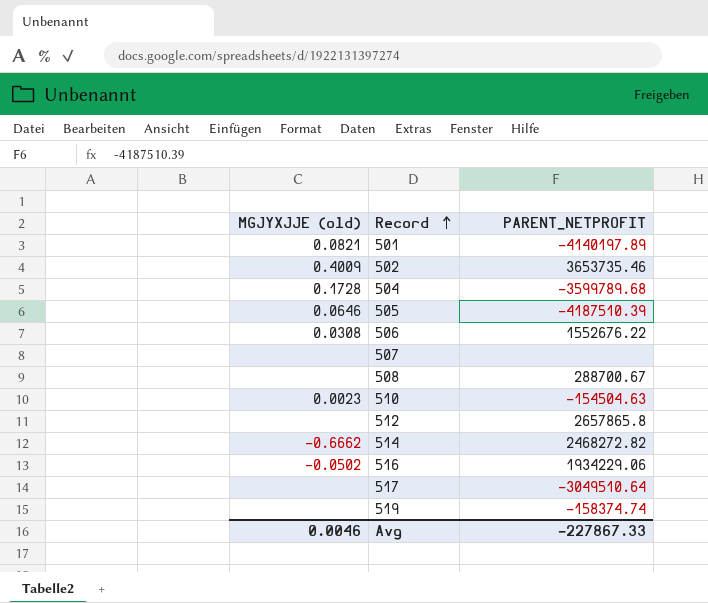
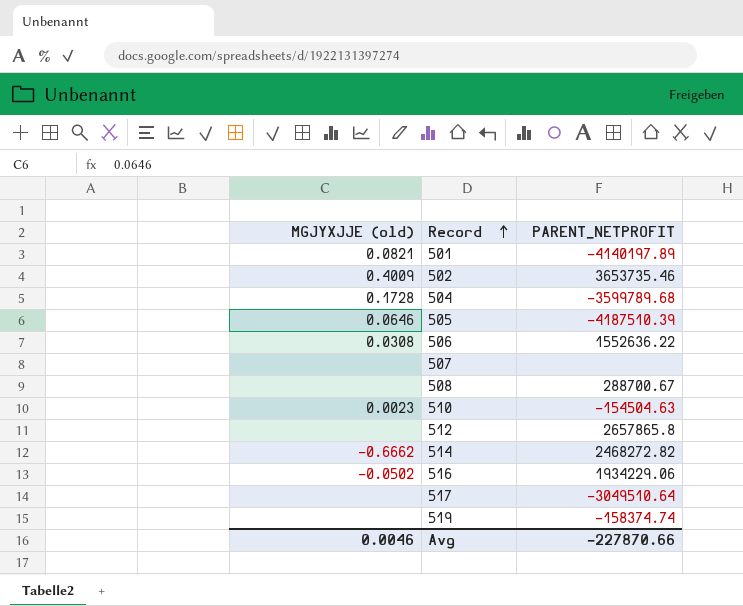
506 | PARENT_NETPROFIT: 1552676.22 -> 1552636.22
Avg | PARENT_NETPROFIT: -227867.33 -> -227870.66

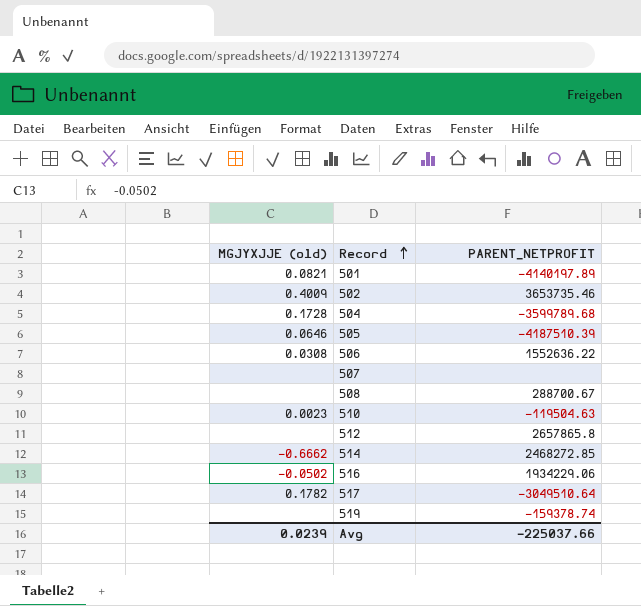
510 | PARENT_NETPROFIT: -154504.63 -> -119504.63
514 | PARENT_NETPROFIT: 2468272.82 -> 2468272.85
517 | MGJYXJJE (old): none -> 0.1782
519 | PARENT_NETPROFIT: -158374.74 -> -159378.74
Avg | MGJYXJJE (old): 0.0046 -> 0.0239
Avg | PARENT_NETPROFIT: -227870.66 -> -225037.66

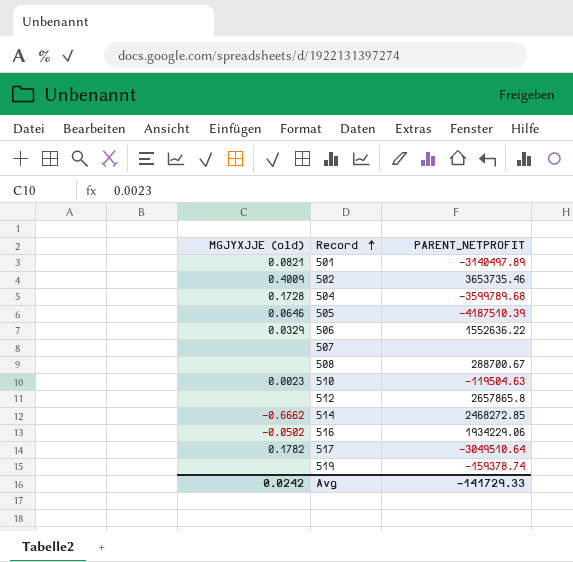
501 | PARENT_NETPROFIT: -4140197.89 -> -3140497.89
506 | MGJYXJJE (old): 0.0308 -> 0.0329
Avg | MGJYXJJE (old): 0.0239 -> 0.0242
Avg | PARENT_NETPROFIT: -225037.66 -> -141729.33

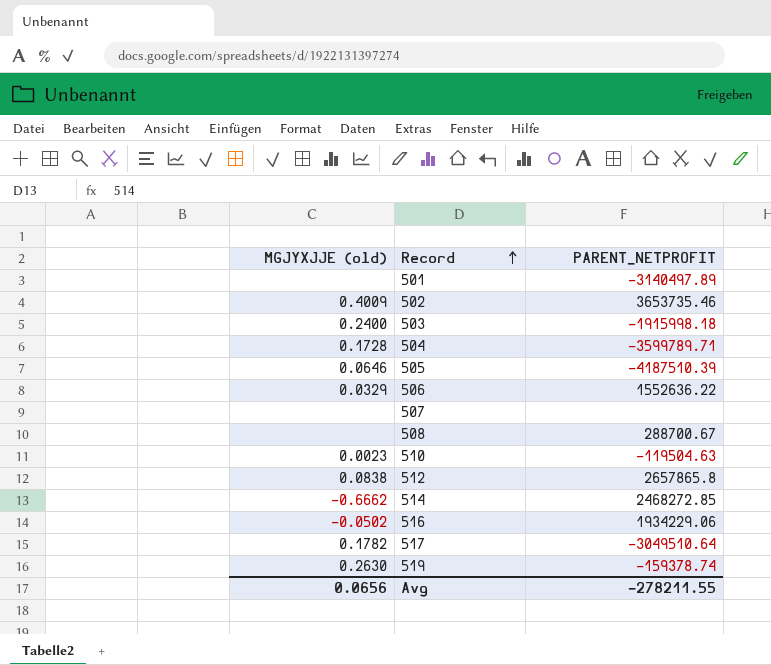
501 | MGJYXJJE (old): 0.0821 -> none
row 503: none -> 0.2400 | -1915998.18
504 | PARENT_NETPROFIT: -3599789.68 -> -3599789.71
512 | MGJYXJJE (old): none -> 0.0838
519 | MGJYXJJE (old): none -> 0.2630
Avg | MGJYXJJE (old): 0.0242 -> 0.0656
Avg | PARENT_NETPROFIT: -141729.33 -> -278211.55

